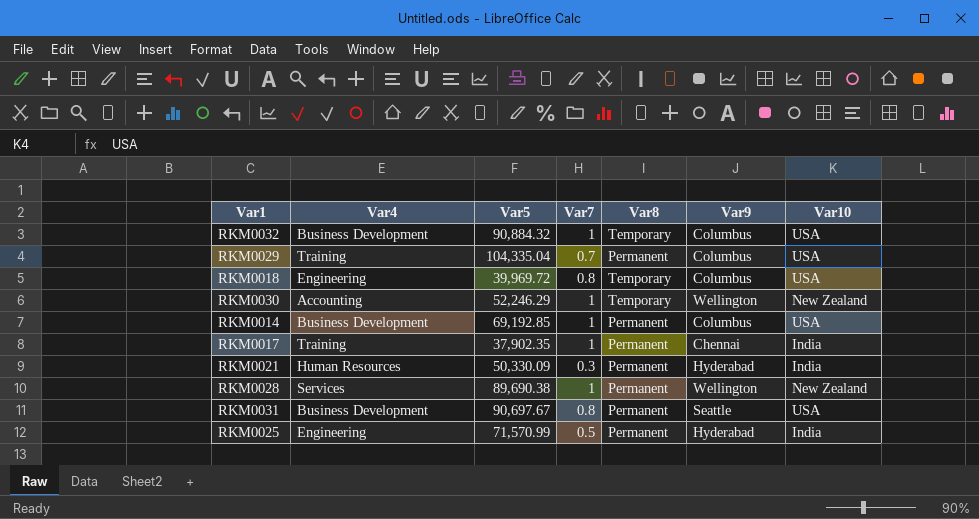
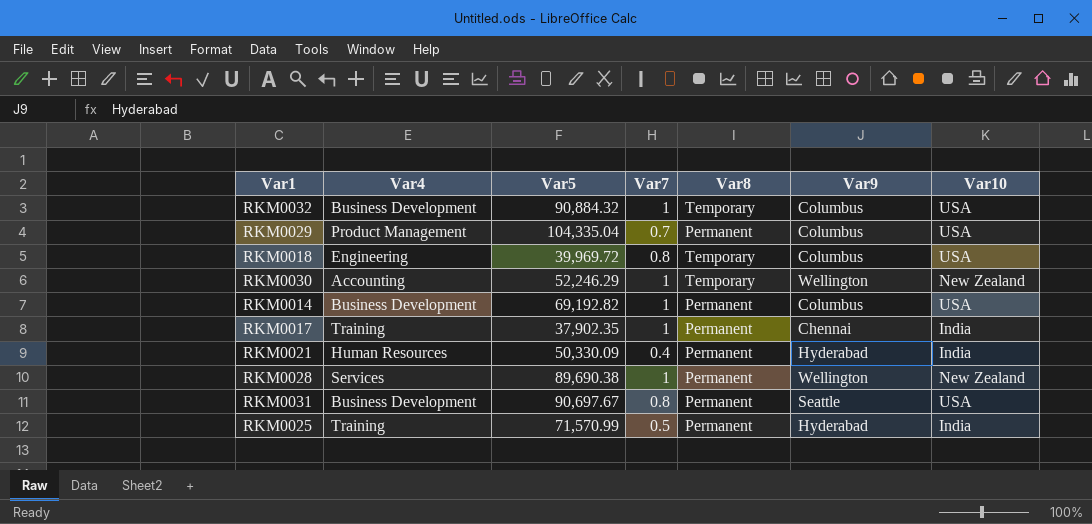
RKM0029 | Var4: Training -> Product Management
RKM0014 | Var5: 69,192.85 -> 69,192.82
RKM0021 | Var7: 0.3 -> 0.4
RKM0025 | Var4: Engineering -> Training

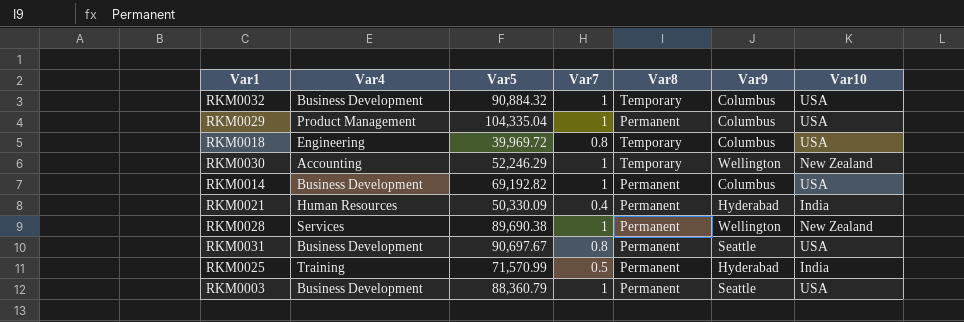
row RKM0017: Training | 37,902.35 | 1 | Permanent | Chennai | India -> none
RKM0029 | Var7: 0.7 -> 1
row RKM0003: none -> Business Development | 88,360.79 | 1 | Permanent | Seattle | USA

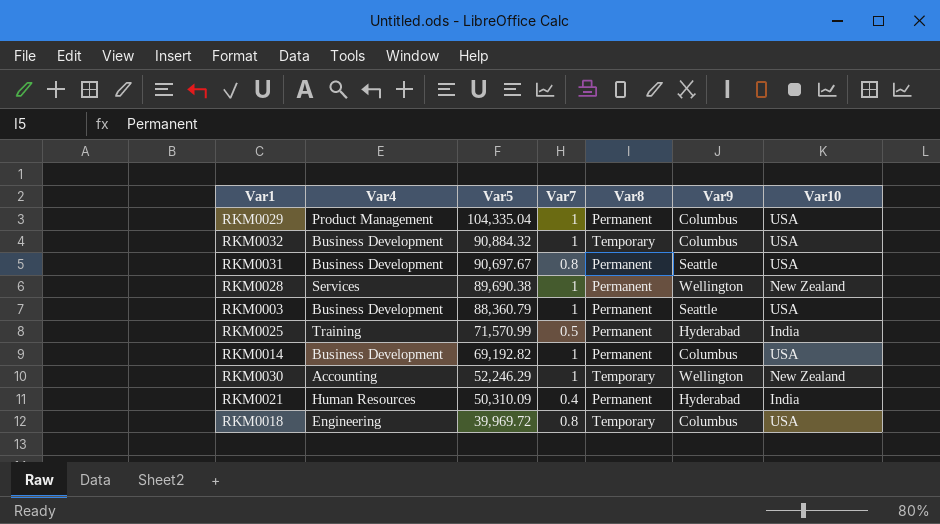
row order: none -> Var5 descending
RKM0021 | Var5: 50,330.09 -> 50,310.09

